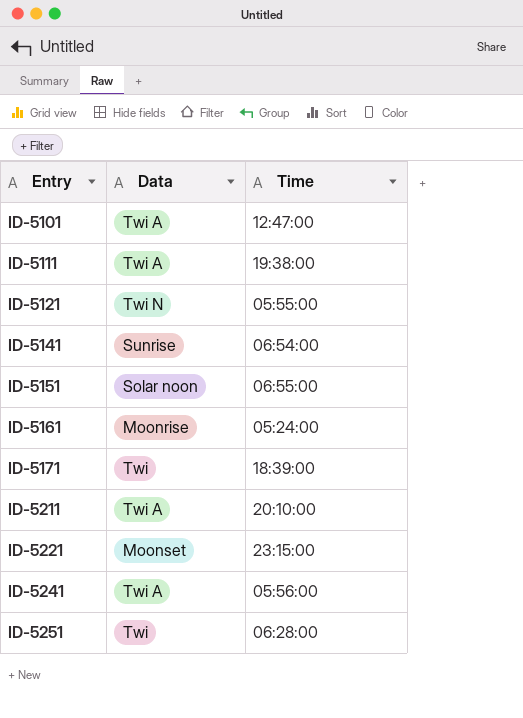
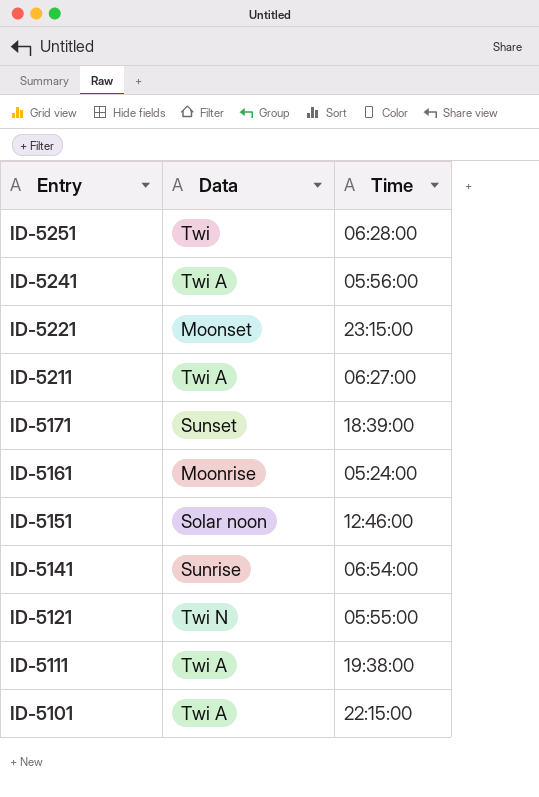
row order: Entry ascending -> Entry descending
ID-5211 | Time: 20:10:00 -> 06:27:00
ID-5171 | Data: Twi -> Sunset
ID-5151 | Time: 06:55:00 -> 12:46:00
ID-5101 | Time: 12:47:00 -> 22:15:00

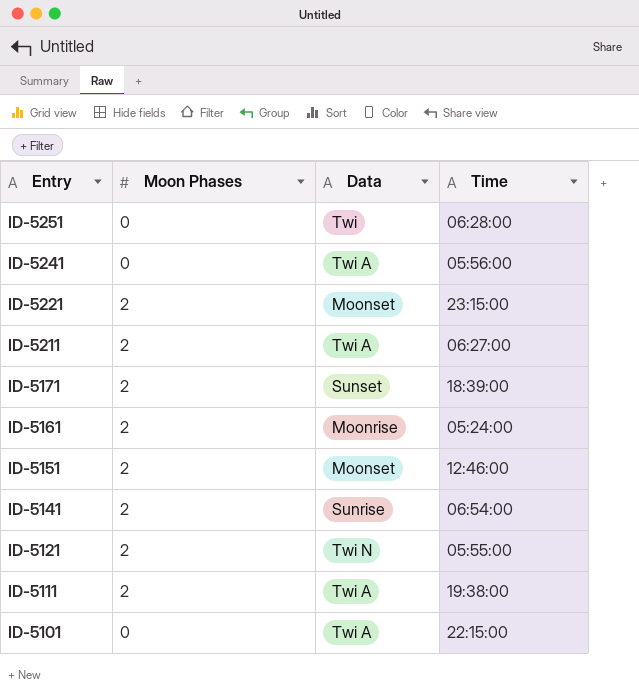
column Moon Phases | position: none -> 2
ID-5151 | Data: Solar noon -> Moonset

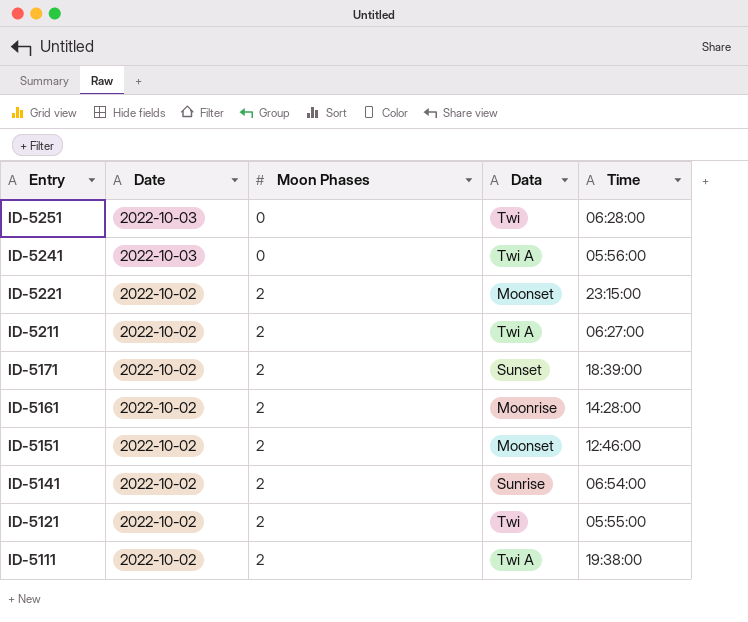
column Date | position: none -> 2
row ID-5101: 0 | Twi A | 22:15:00 -> none
ID-5161 | Time: 05:24:00 -> 14:28:00
ID-5121 | Data: Twi N -> Twi

